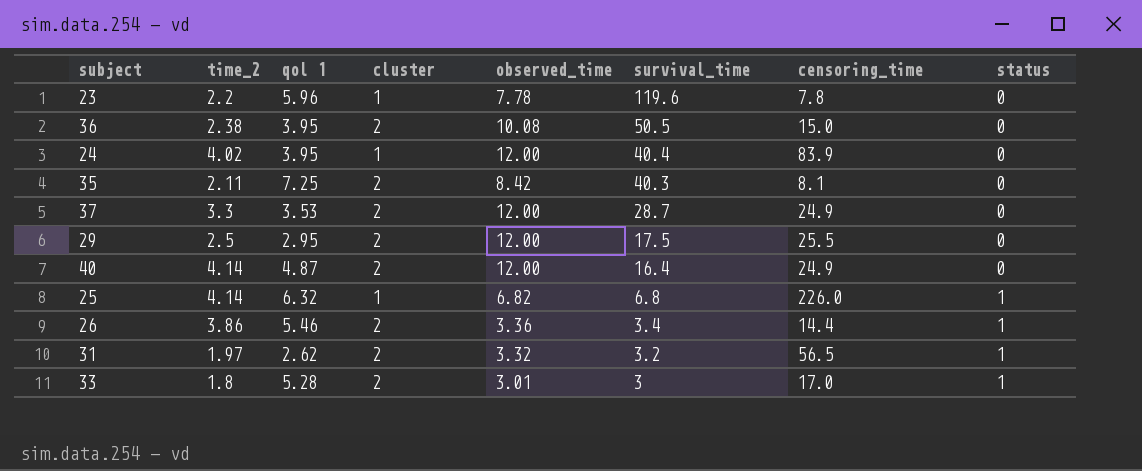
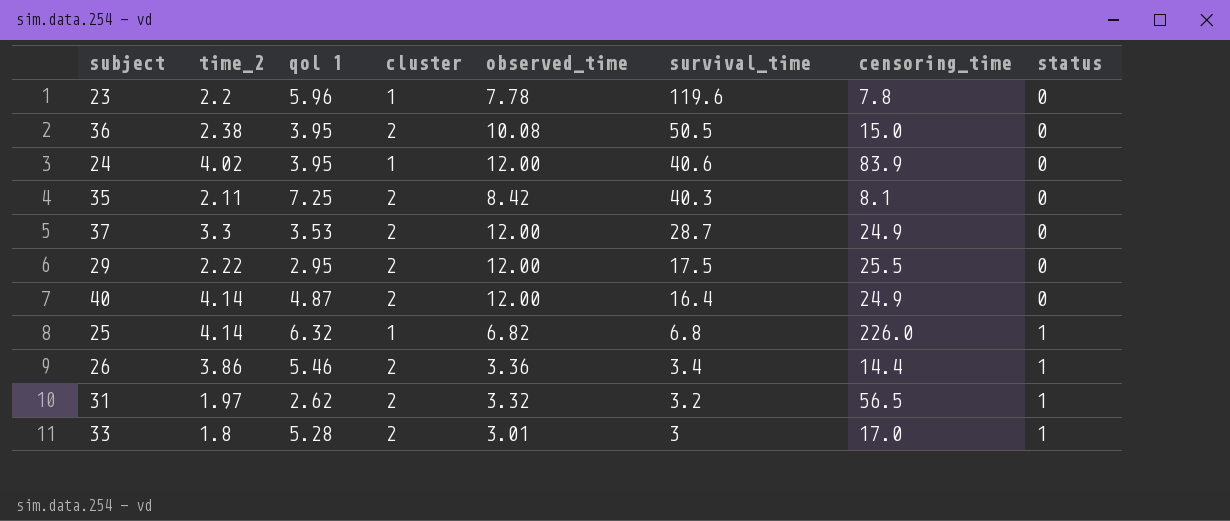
24 | survival_time: 40.4 -> 40.6
29 | time_2: 2.5 -> 2.22

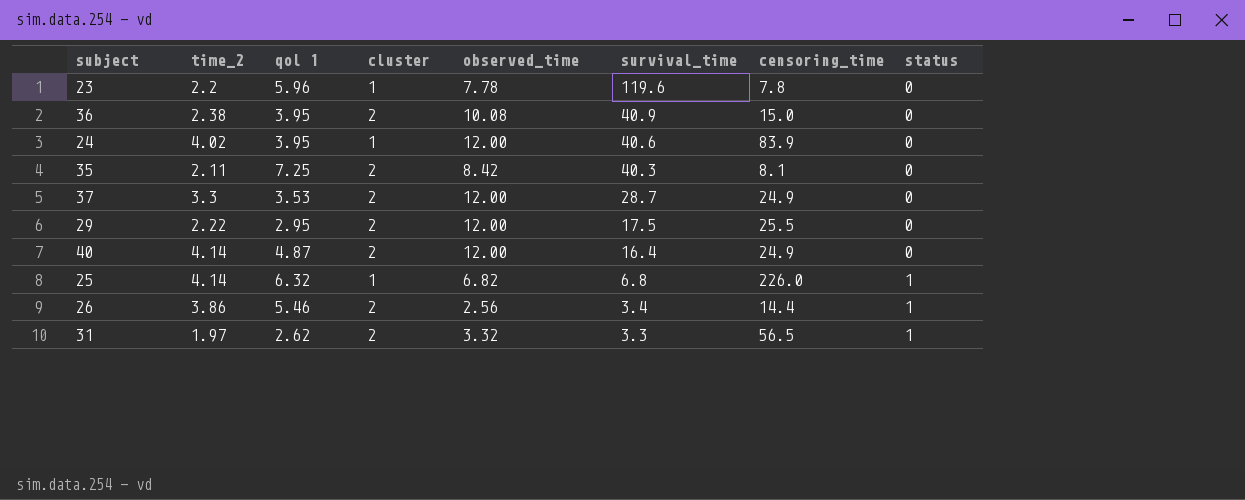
row 33: 1.8 | 5.28 | 2 | 3.01 | 3 | 17.0 | 1 -> none
36 | survival_time: 50.5 -> 40.9
26 | observed_time: 3.36 -> 2.56
31 | survival_time: 3.2 -> 3.3

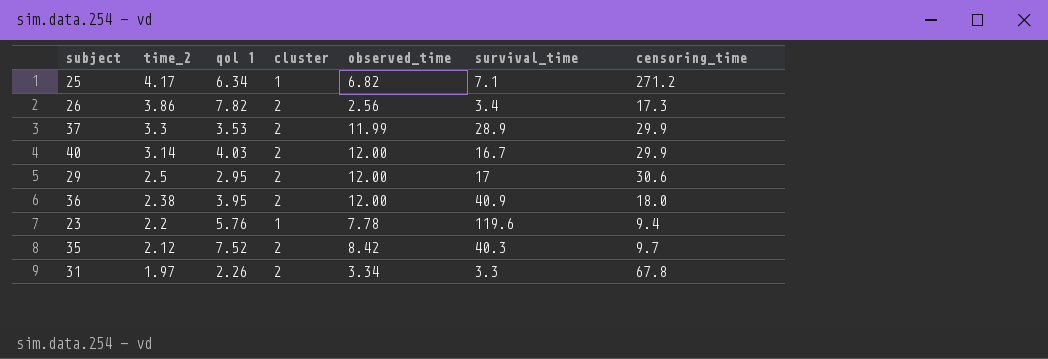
row order: survival_time descending -> time_2 descending
column status | position: 8 -> none
row 24: 4.02 | 3.95 | 1 | 12.00 | 40.6 | 83.9 | 0 -> none
25 | time_2: 4.14 -> 4.17
25 | qol 1: 6.32 -> 6.34
25 | survival_time: 6.8 -> 7.1
25 | censoring_time: 226.0 -> 271.2
26 | qol 1: 5.46 -> 7.82
26 | censoring_time: 14.4 -> 17.3
37 | observed_time: 12.00 -> 11.99
37 | survival_time: 28.7 -> 28.9
37 | censoring_time: 24.9 -> 29.9
40 | time_2: 4.14 -> 3.14
40 | qol 1: 4.87 -> 4.03
40 | survival_time: 16.4 -> 16.7
40 | censoring_time: 24.9 -> 29.9
29 | time_2: 2.22 -> 2.5
29 | survival_time: 17.5 -> 17
29 | censoring_time: 25.5 -> 30.6
36 | observed_time: 10.08 -> 12.00
36 | censoring_time: 15.0 -> 18.0
23 | qol 1: 5.96 -> 5.76
23 | censoring_time: 7.8 -> 9.4
35 | time_2: 2.11 -> 2.12
35 | qol 1: 7.25 -> 7.52
35 | censoring_time: 8.1 -> 9.7
31 | qol 1: 2.62 -> 2.26
31 | observed_time: 3.32 -> 3.34
31 | censoring_time: 56.5 -> 67.8

